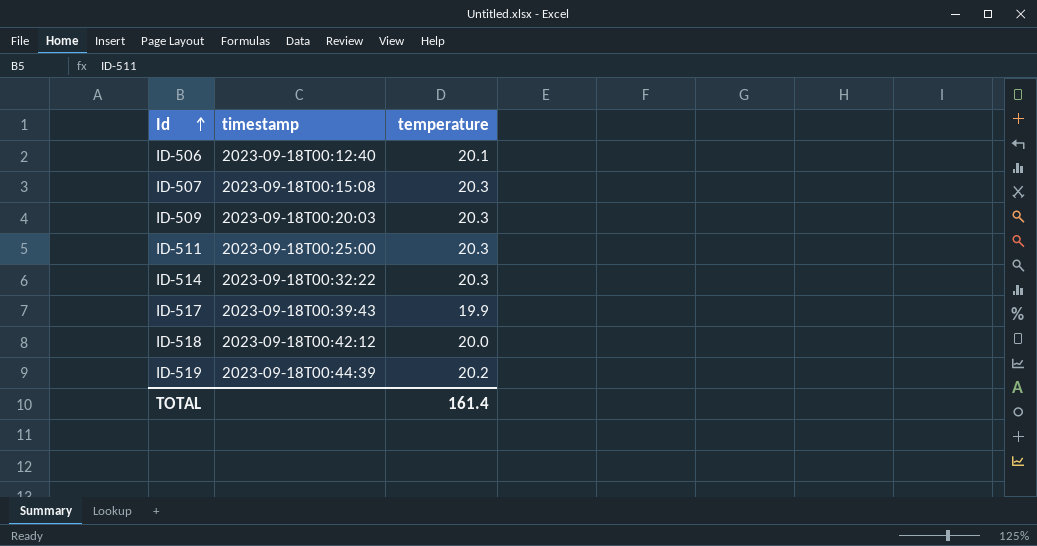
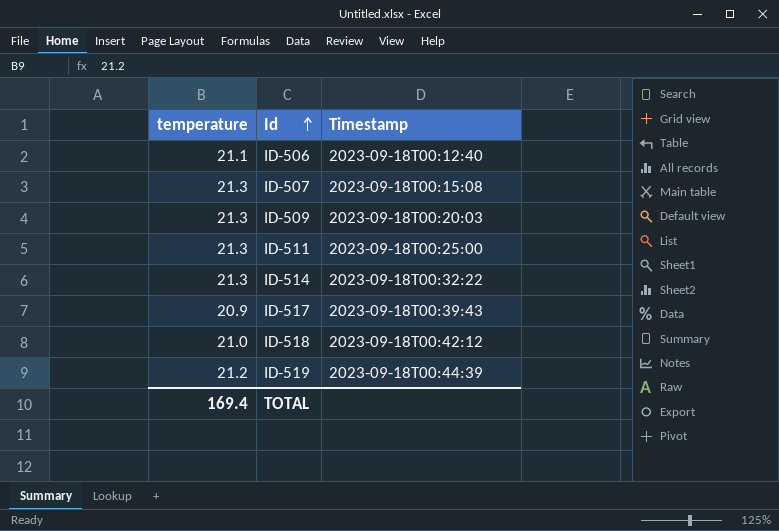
column temperature | position: 3 -> 1
column name: timestamp -> Timestamp
ID-506 | temperature: 20.1 -> 21.1
ID-507 | temperature: 20.3 -> 21.3
ID-509 | temperature: 20.3 -> 21.3
ID-511 | temperature: 20.3 -> 21.3
ID-514 | temperature: 20.3 -> 21.3
ID-517 | temperature: 19.9 -> 20.9
ID-518 | temperature: 20.0 -> 21.0
ID-519 | temperature: 20.2 -> 21.2
TOTAL | temperature: 161.4 -> 169.4

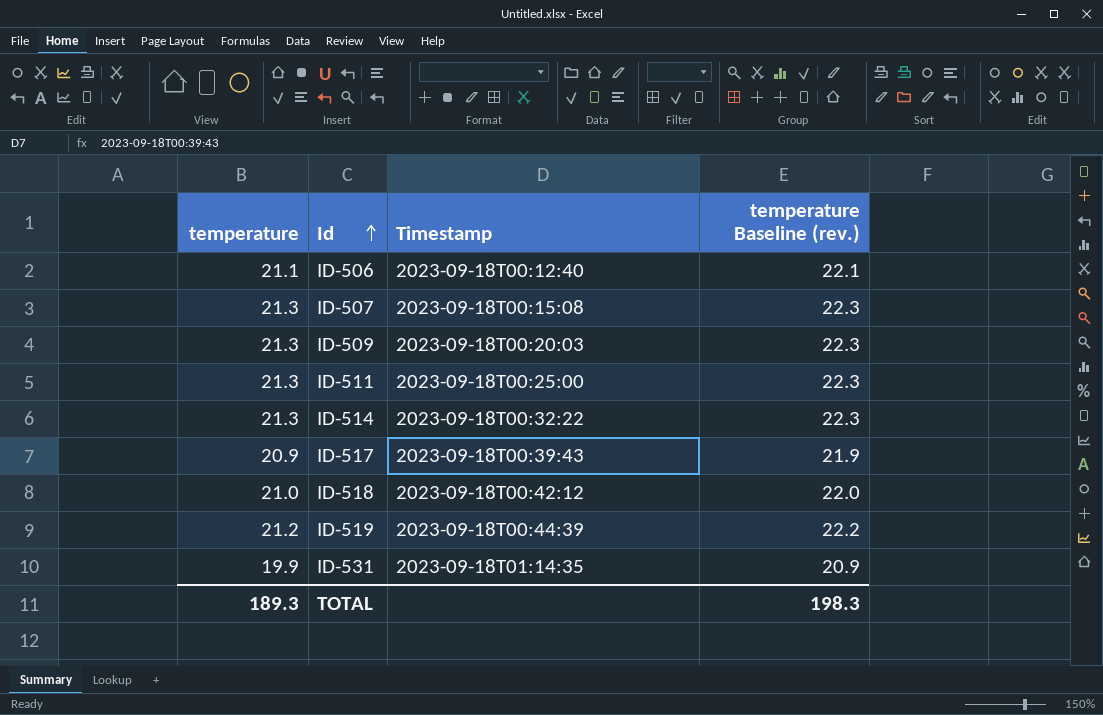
column temperature Baseline (rev.) | formula: none -> [temperature] + 1
row ID-531: none -> 19.9 | 2023-09-18T01:14:35 | 20.9
TOTAL | temperature: 169.4 -> 189.3

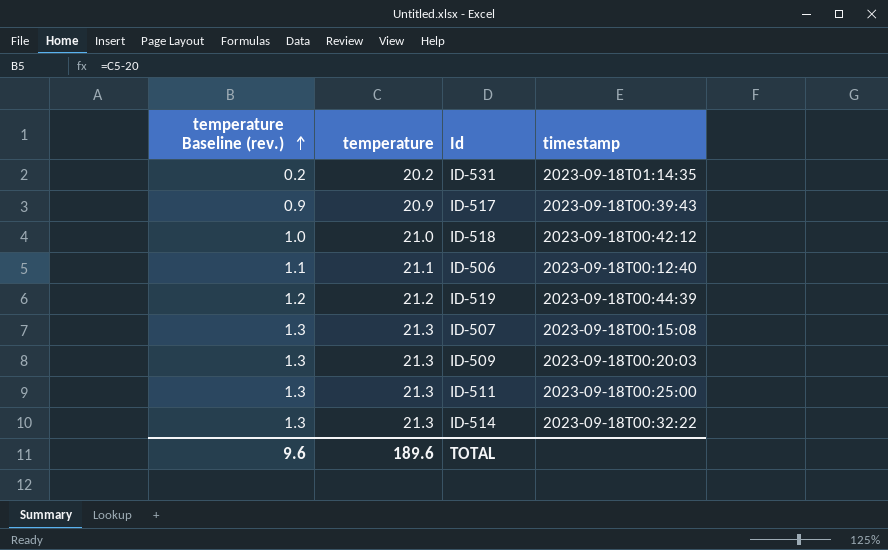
row order: Id ascending -> temperature Baseline (rev.) ascending
column temperature Baseline (rev.) | formula: [temperature] + 1 -> [temperature] - 20
column temperature Baseline (rev.) | position: 4 -> 1
column name: Timestamp -> timestamp
ID-531 | temperature: 19.9 -> 20.2
TOTAL | temperature Baseline (rev.): 198.3 -> 9.6
TOTAL | temperature: 189.3 -> 189.6

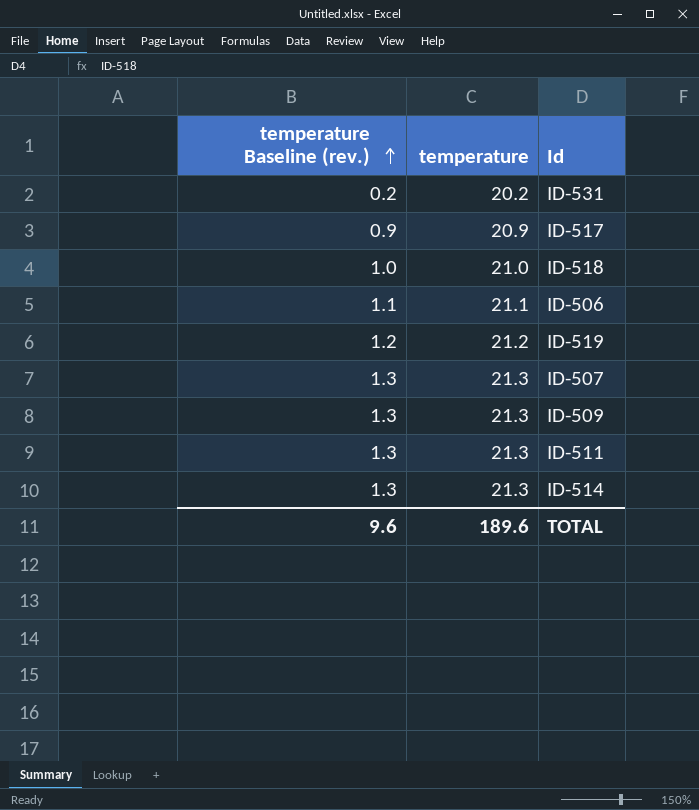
column timestamp | position: 4 -> none

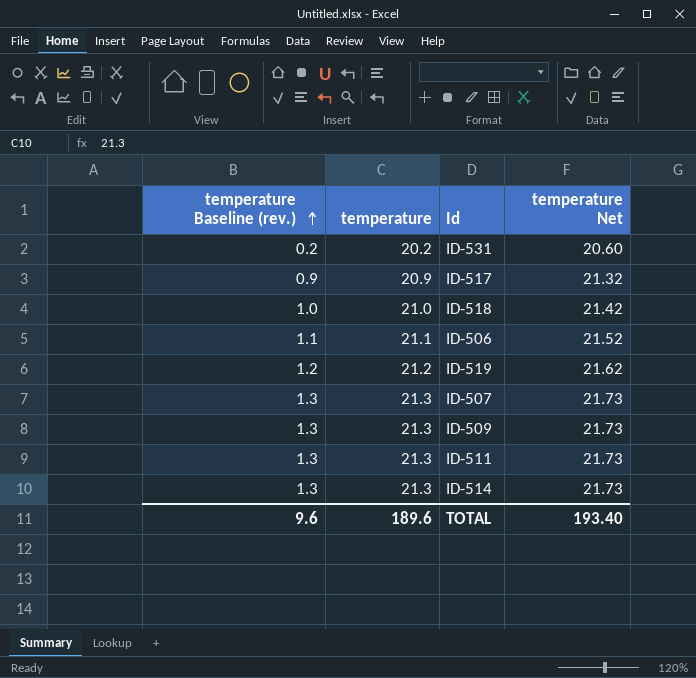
column temperature Net | formula: none -> [temperature] * 1.02

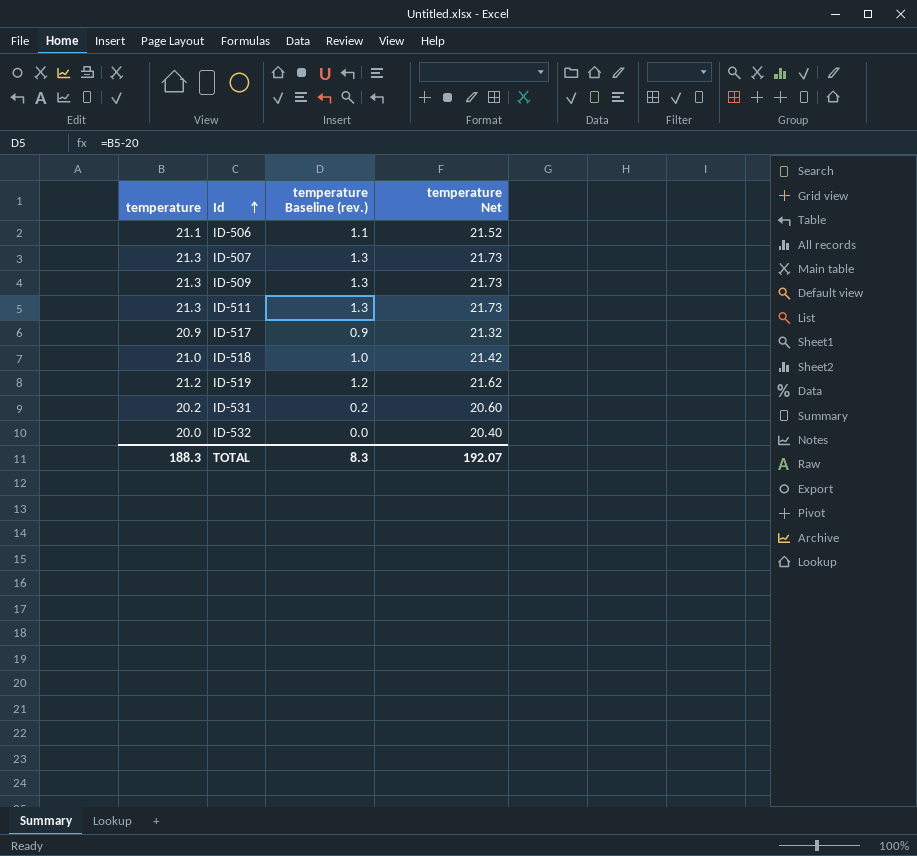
row order: temperature Baseline (rev.) ascending -> Id ascending
column temperature Baseline (rev.) | position: 1 -> 3
row ID-514: 1.3 | 21.3 | 21.73 -> none
row ID-532: none -> 20.0 | 0.0 | 20.40
TOTAL | temperature: 189.6 -> 188.3
TOTAL | temperature Baseline (rev.): 9.6 -> 8.3
TOTAL | temperature Net: 193.40 -> 192.07

